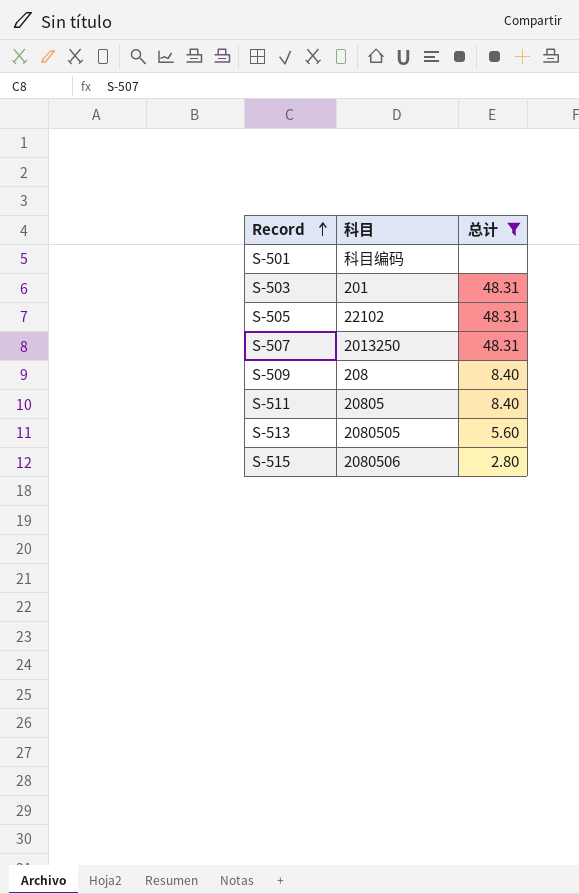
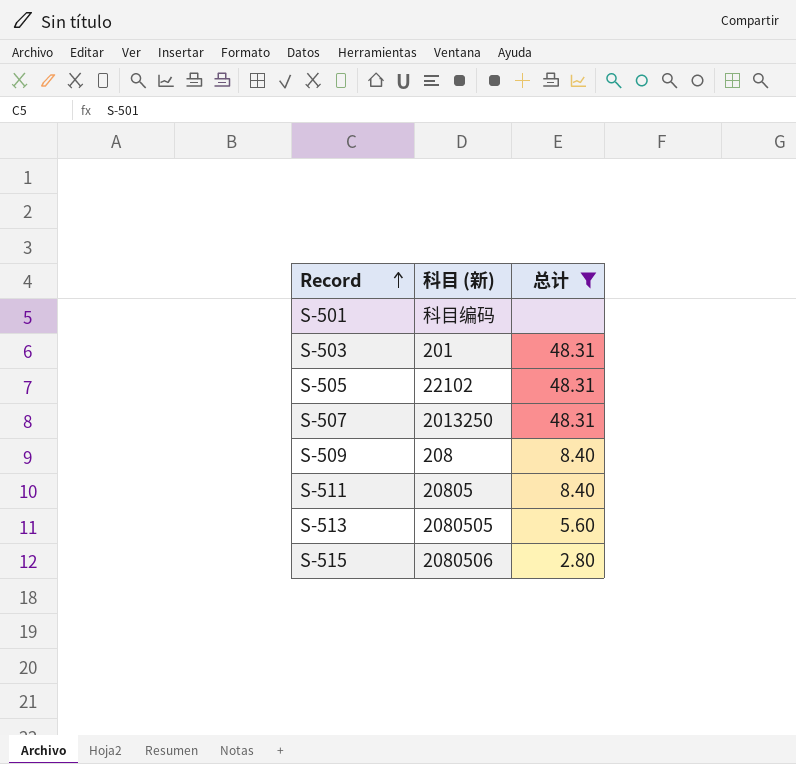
column name: 科目 -> 科目 (新)

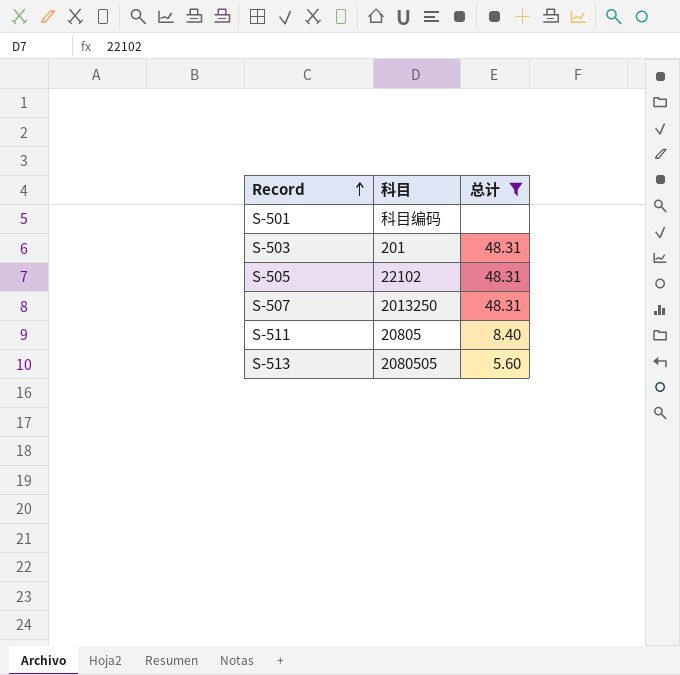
column name: 科目 (新) -> 科目
row S-509: 208 | 8.40 -> none
row S-515: 2080506 | 2.80 -> none

